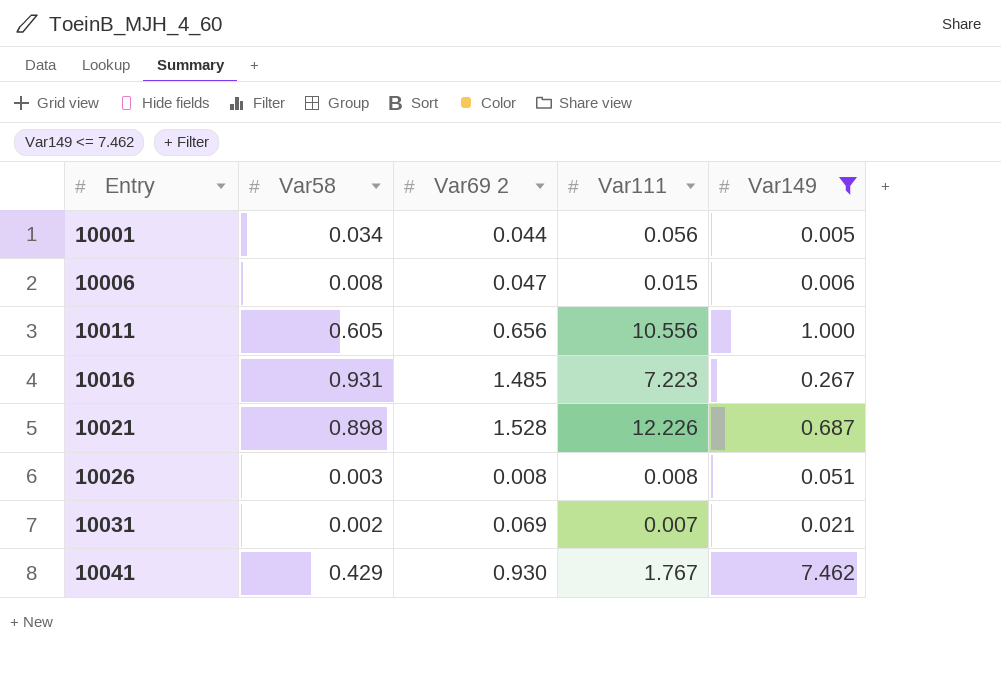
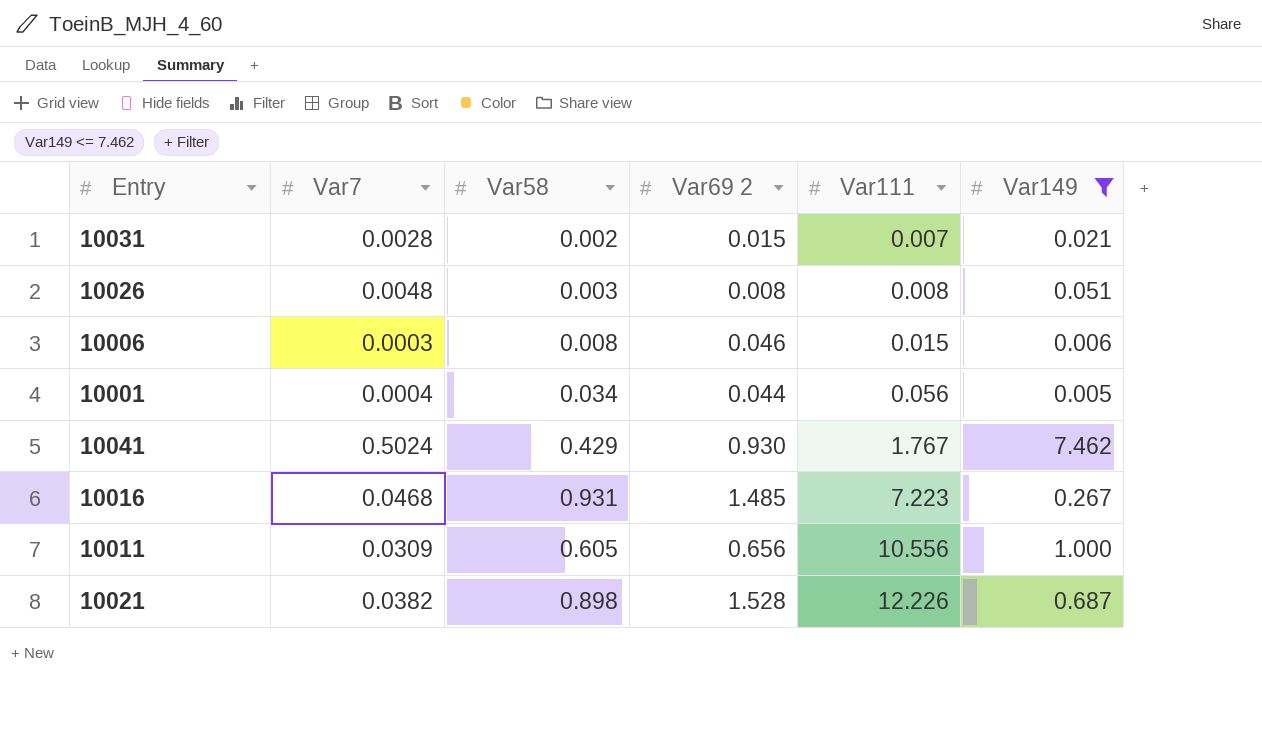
row order: Entry ascending -> Var111 ascending
column Var7 | position: none -> 2
10031 | Var69 2: 0.069 -> 0.015
10006 | Var69 2: 0.047 -> 0.046

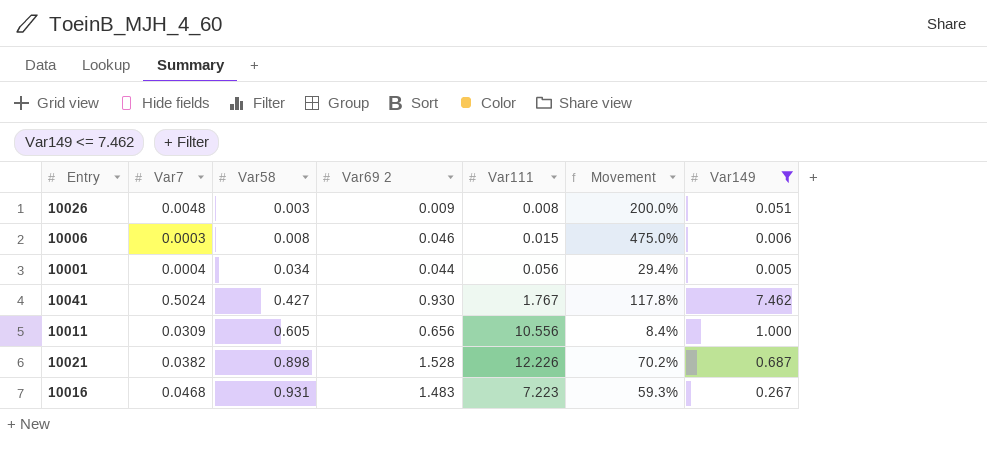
row order: Var111 ascending -> Var58 ascending
column Movement | formula: none -> ([Var69 2] - [Var58]) / [Var58]
row 10031: 0.0028 | 0.002 | 0.015 | 0.007 | 0.021 -> none
10026 | Var69 2: 0.008 -> 0.009
10041 | Var58: 0.429 -> 0.427
10016 | Var69 2: 1.485 -> 1.483

